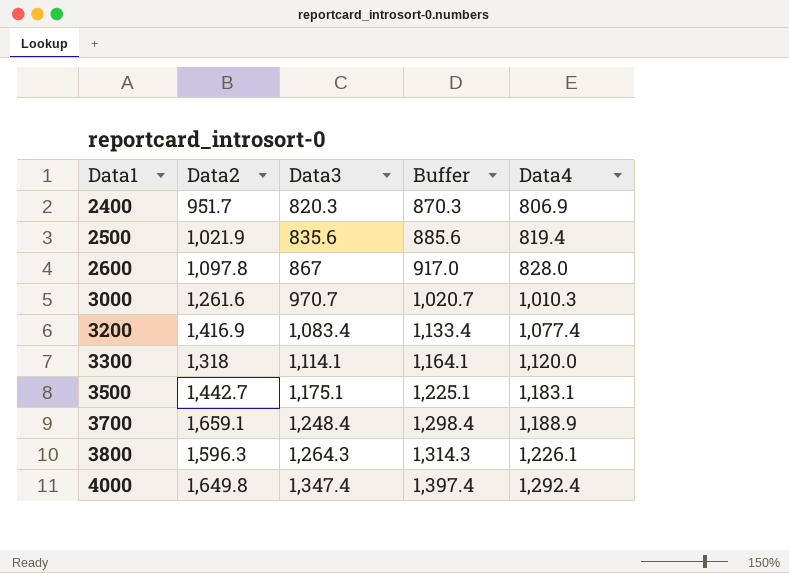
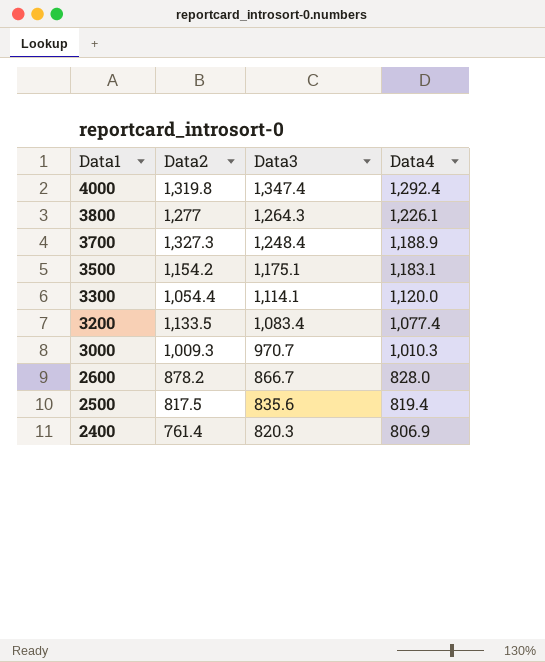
row order: Data1 ascending -> Data1 descending
column Buffer | formula: [Data3] + 50 -> none
4000 | Data2: 1,649.8 -> 1,319.8
3800 | Data2: 1,596.3 -> 1,277
3700 | Data2: 1,659.1 -> 1,327.3
3500 | Data2: 1,442.7 -> 1,154.2
3300 | Data2: 1,318 -> 1,054.4
3200 | Data2: 1,416.9 -> 1,133.5
3000 | Data2: 1,261.6 -> 1,009.3
2600 | Data2: 1,097.8 -> 878.2
2600 | Data3: 867 -> 866.7
2500 | Data2: 1,021.9 -> 817.5
2400 | Data2: 951.7 -> 761.4

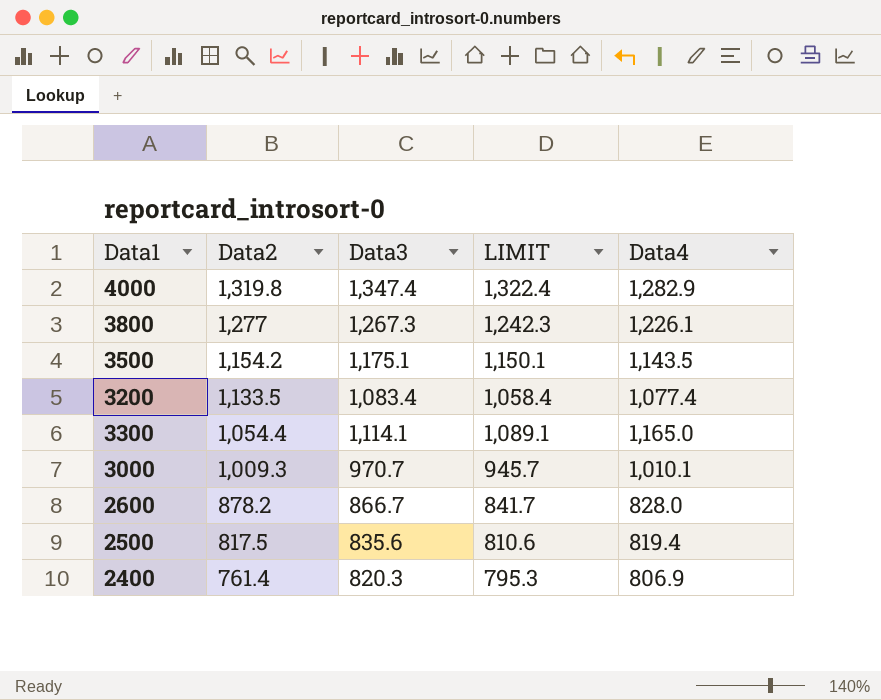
row order: Data1 descending -> Data2 descending
column LIMIT | formula: none -> [Data3] - 25
row 3700: 1,327.3 | 1,248.4 | 1,188.9 -> none
4000 | Data4: 1,292.4 -> 1,282.9
3800 | Data3: 1,264.3 -> 1,267.3
3500 | Data4: 1,183.1 -> 1,143.5
3300 | Data4: 1,120.0 -> 1,165.0
3000 | Data4: 1,010.3 -> 1,010.1

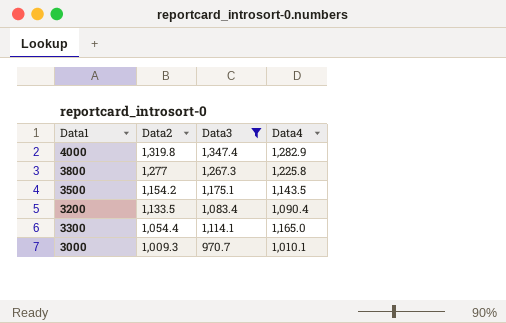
filter: none -> Data3 >= 970.7
column LIMIT | formula: [Data3] - 25 -> none
3800 | Data4: 1,226.1 -> 1,225.8
3200 | Data4: 1,077.4 -> 1,090.4

